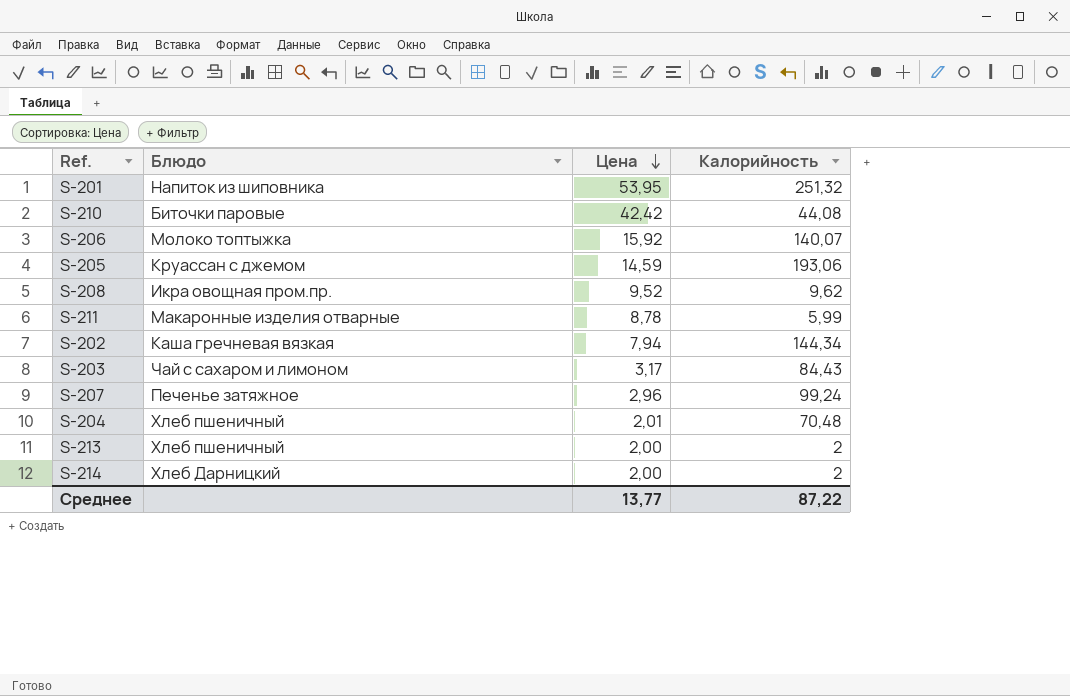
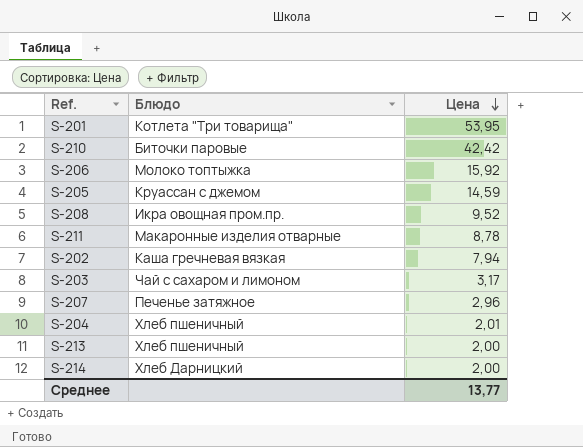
column Калорийность | position: 4 -> none
S-201 | Блюдо: Напиток из шиповника -> Котлета "Три товарища"

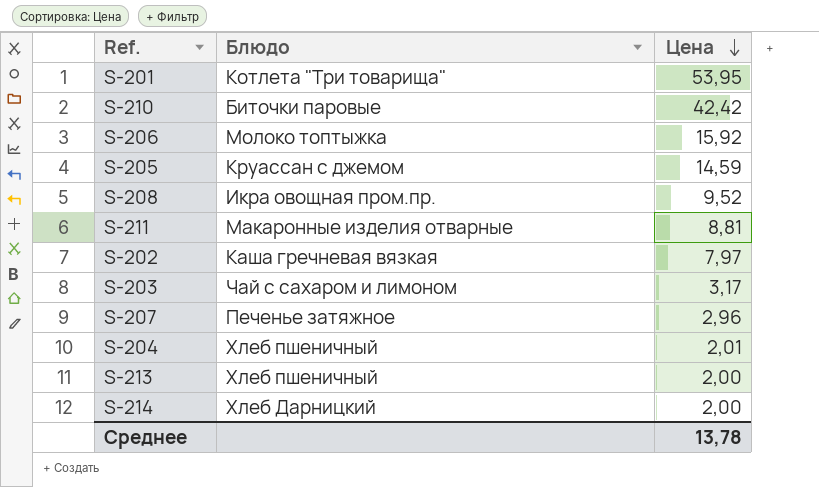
S-211 | Цена: 8,78 -> 8,81
S-202 | Цена: 7,94 -> 7,97
Среднее | Цена: 13,77 -> 13,78

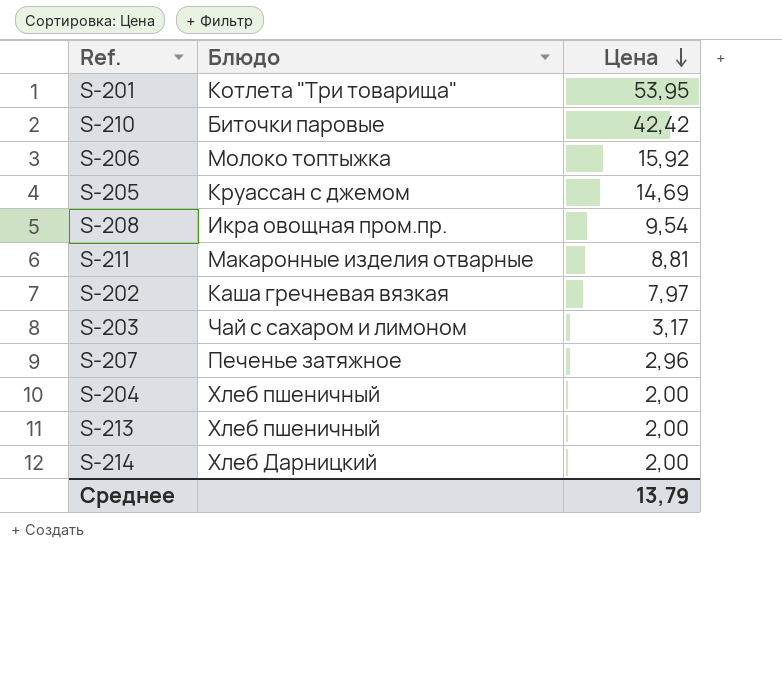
S-205 | Цена: 14,59 -> 14,69
S-208 | Цена: 9,52 -> 9,54
S-204 | Цена: 2,01 -> 2,00
Среднее | Цена: 13,78 -> 13,79

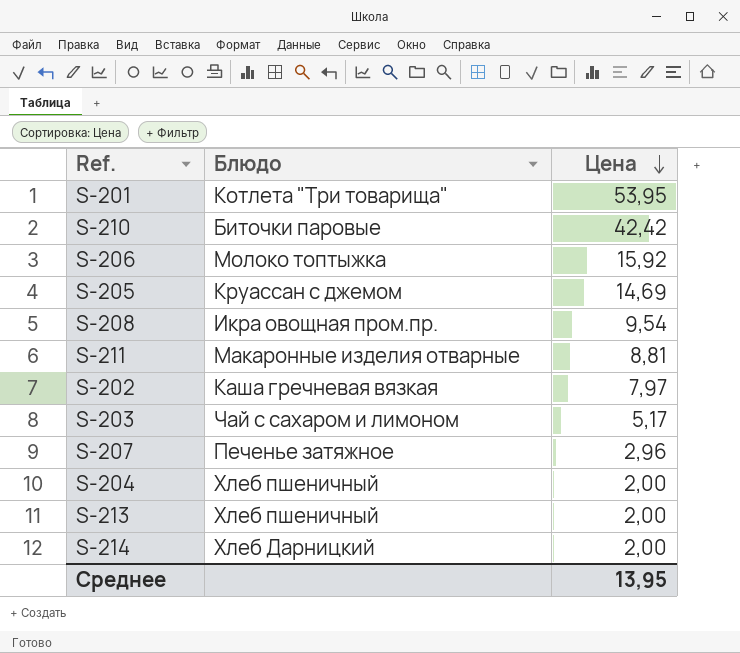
S-203 | Цена: 3,17 -> 5,17
Среднее | Цена: 13,79 -> 13,95

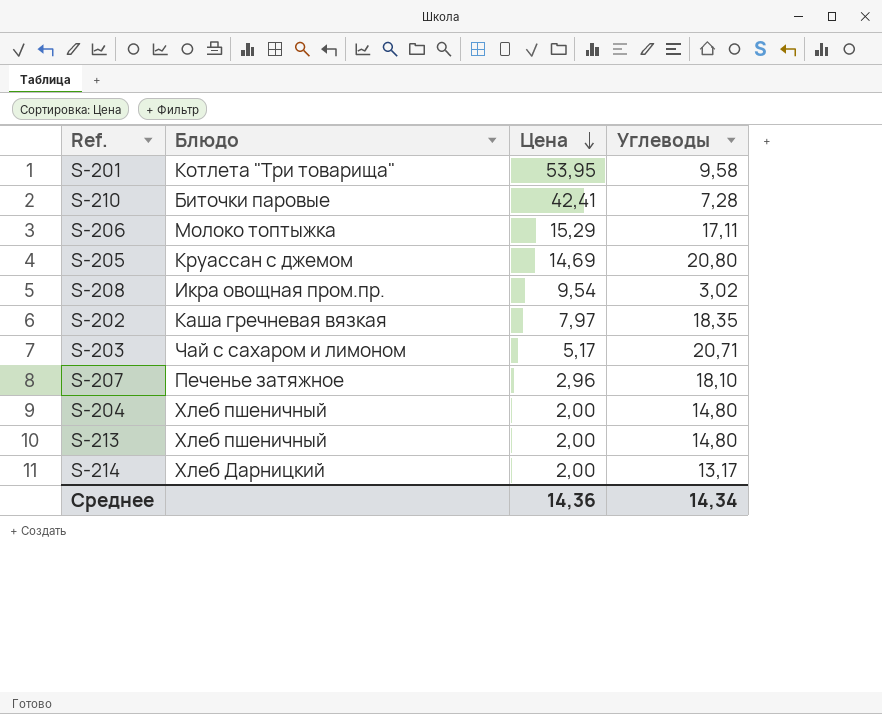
column Углеводы | position: none -> 4
row S-211: Макаронные изделия отварные | 8,81 -> none
S-210 | Цена: 42,42 -> 42,41
S-206 | Цена: 15,92 -> 15,29
Среднее | Цена: 13,95 -> 14,36

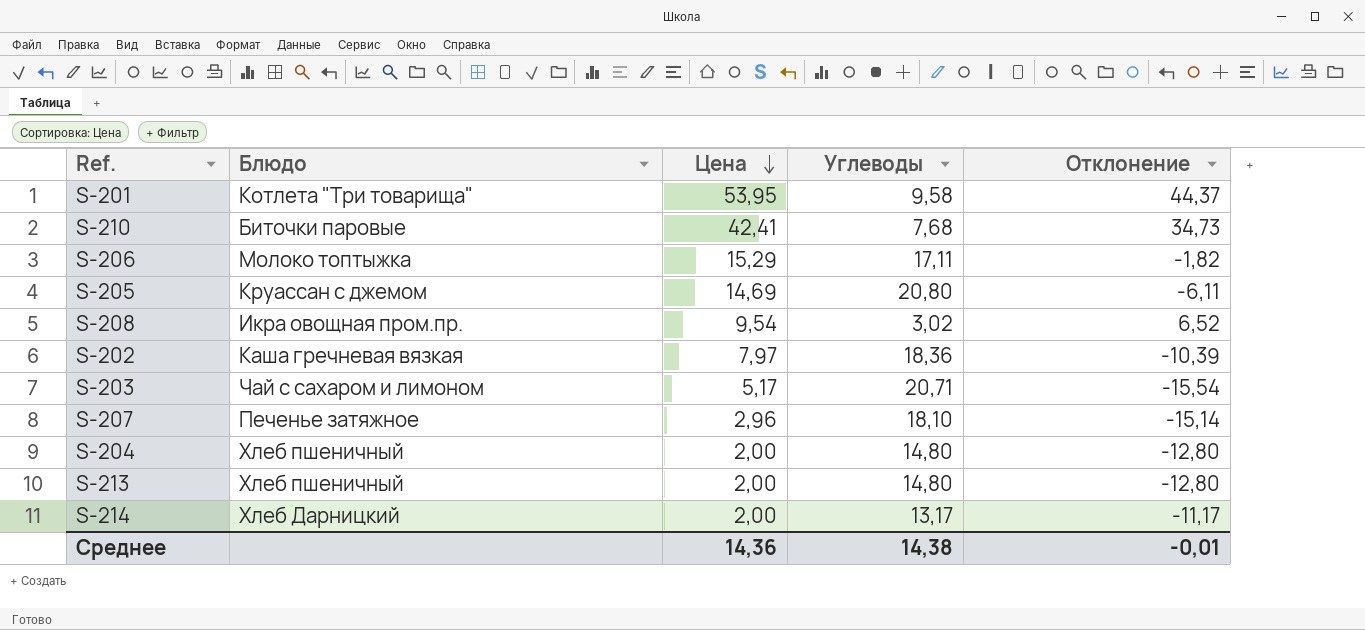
column Отклонение | formula: none -> [Цена] - [Углеводы]
S-210 | Углеводы: 7,28 -> 7,68
S-202 | Углеводы: 18,35 -> 18,36
Среднее | Углеводы: 14,34 -> 14,38

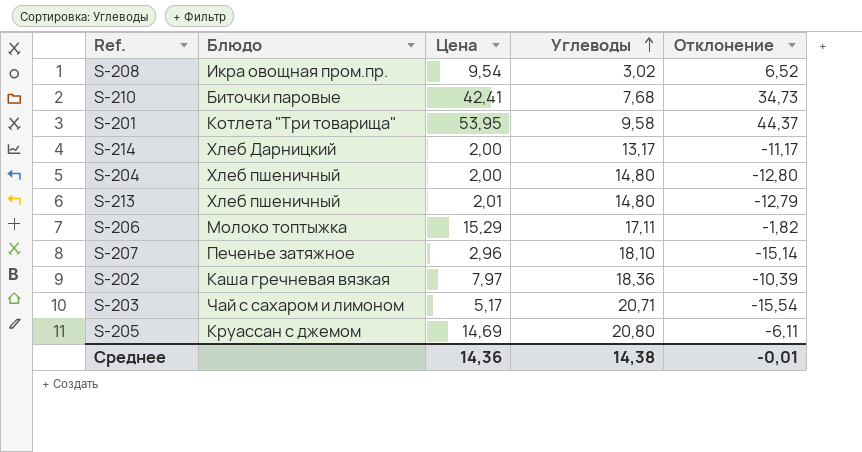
row order: Цена descending -> Углеводы ascending
S-213 | Цена: 2,00 -> 2,01
S-213 | Отклонение: -12,80 -> -12,79

